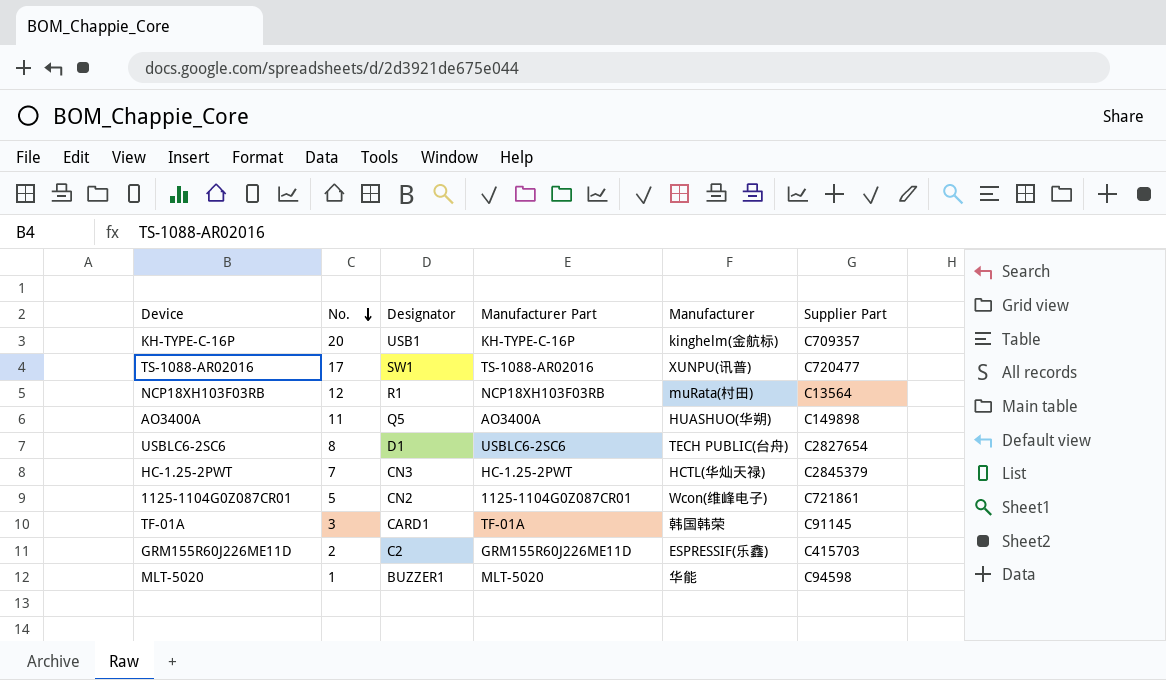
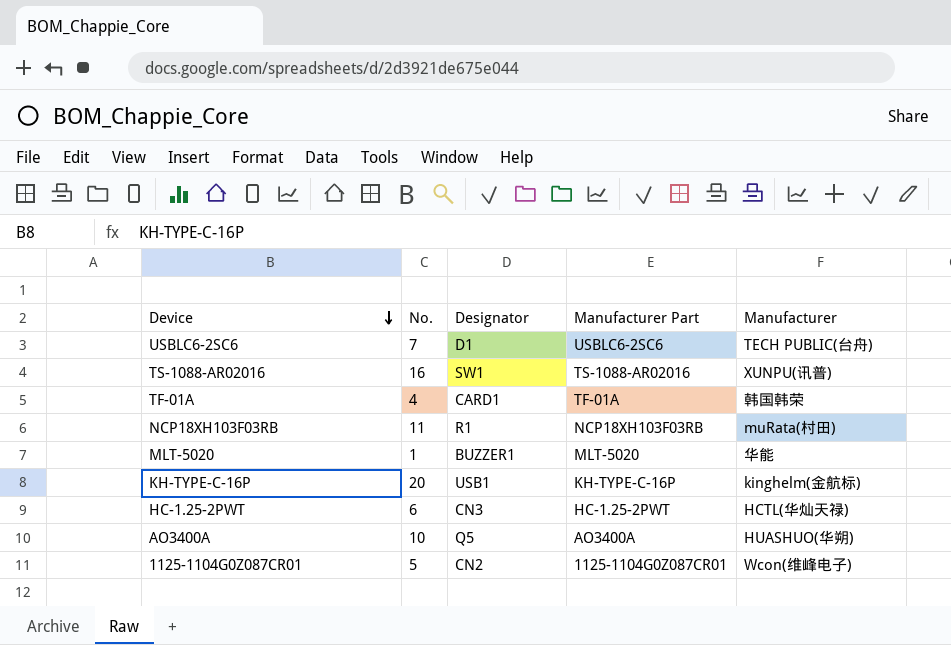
row order: No. descending -> Device descending
column Supplier Part | position: 6 -> none
row GRM155R60J226ME11D: 2 | C2 | GRM155R60J226ME11D | ESPRESSIF(乐鑫) | C415703 -> none
USBLC6-2SC6 | No.: 8 -> 7
TS-1088-AR02016 | No.: 17 -> 16
TF-01A | No.: 3 -> 4
NCP18XH103F03RB | No.: 12 -> 11
HC-1.25-2PWT | No.: 7 -> 6
AO3400A | No.: 11 -> 10

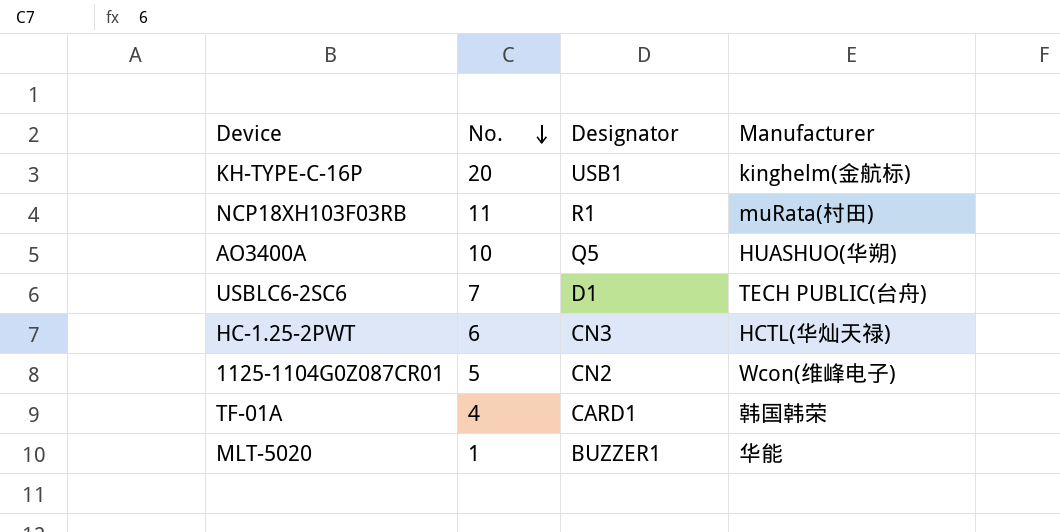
row order: Device descending -> No. descending
column Manufacturer Part | position: 4 -> none
row TS-1088-AR02016: 16 | SW1 | TS-1088-AR02016 | XUNPU(讯普) -> none

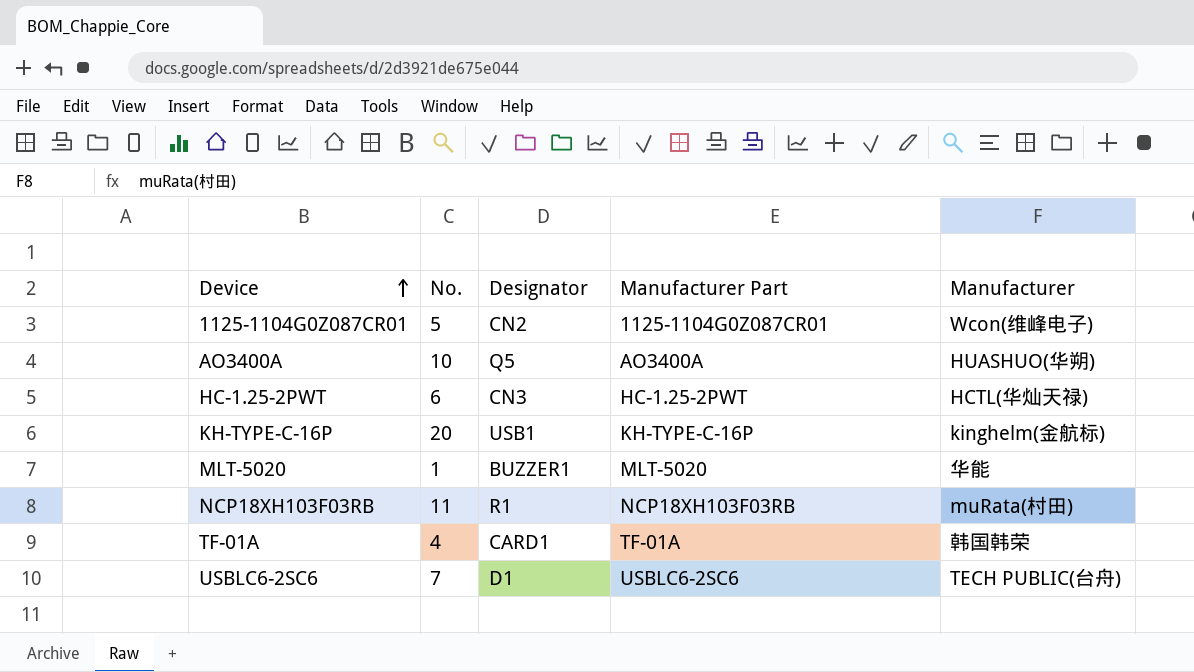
row order: No. descending -> Device ascending
column Manufacturer Part | position: none -> 4

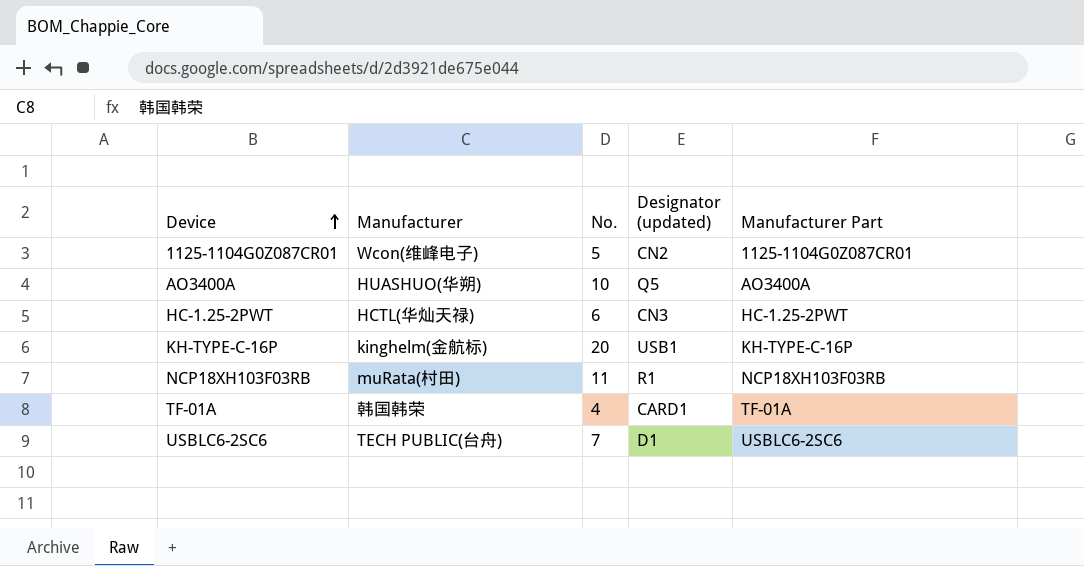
column Manufacturer | position: 5 -> 2
column name: Designator -> Designator (updated)
row MLT-5020: 1 | BUZZER1 | MLT-5020 | 华能 -> none

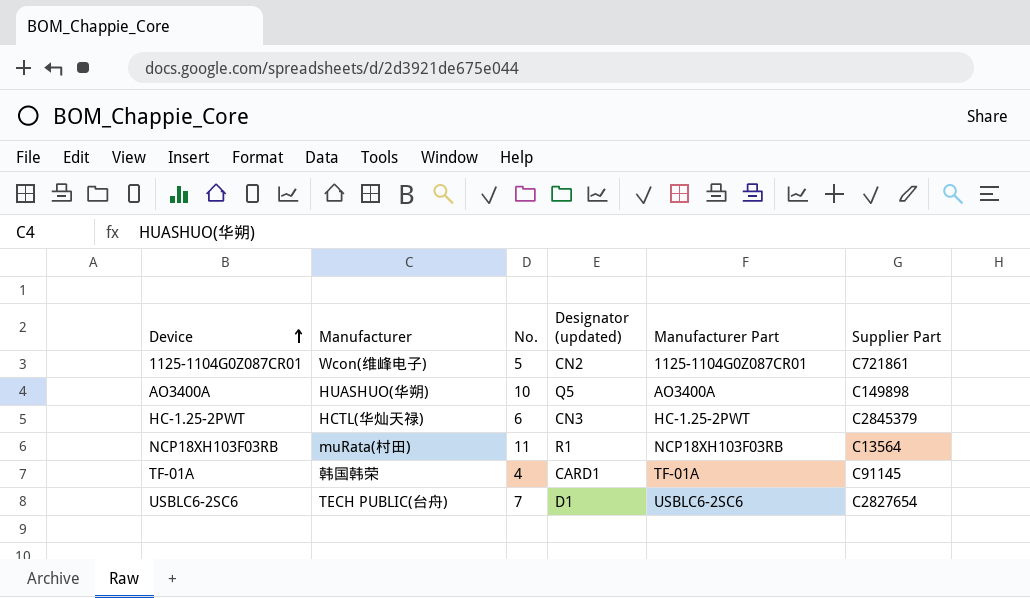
column Supplier Part | position: none -> 6
row KH-TYPE-C-16P: kinghelm(金航标) | 20 | USB1 | KH-TYPE-C-16P -> none

